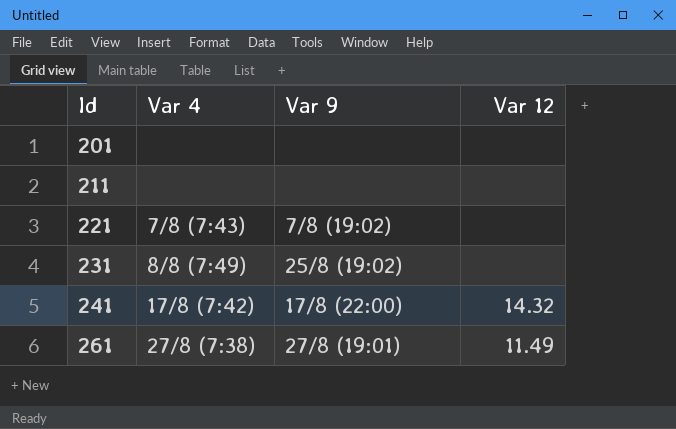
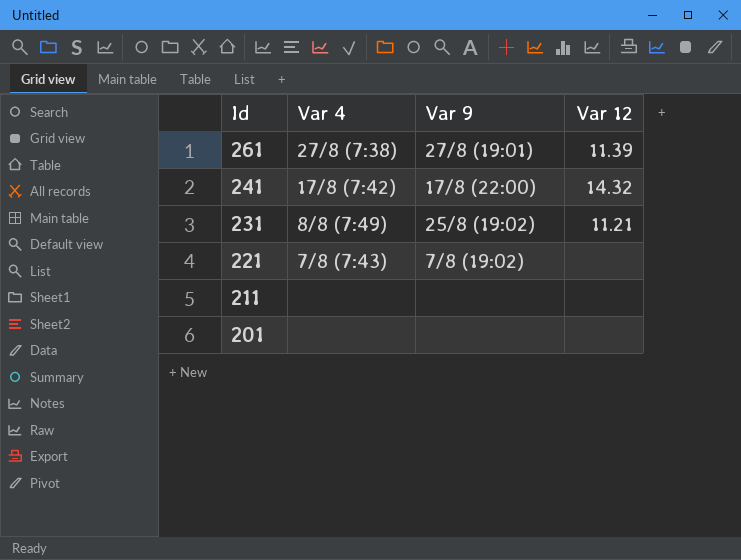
row order: Id ascending -> Id descending
261 | Var 12: 11.49 -> 11.39
231 | Var 12: none -> 11.21

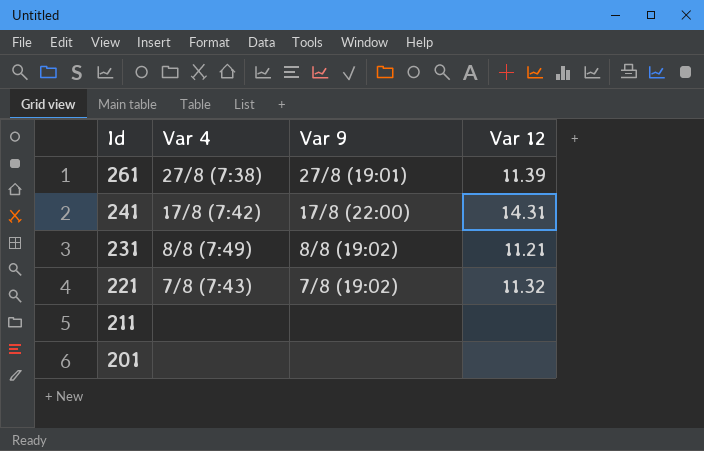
241 | Var 12: 14.32 -> 14.31
231 | Var 9: 25/8 (19:02) -> 8/8 (19:02)
221 | Var 12: none -> 11.32

